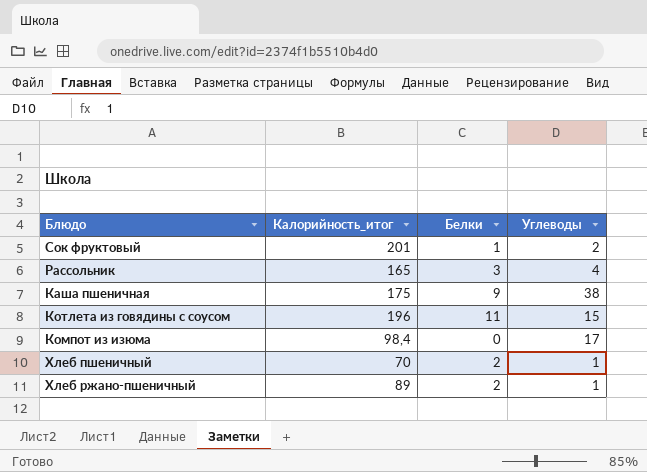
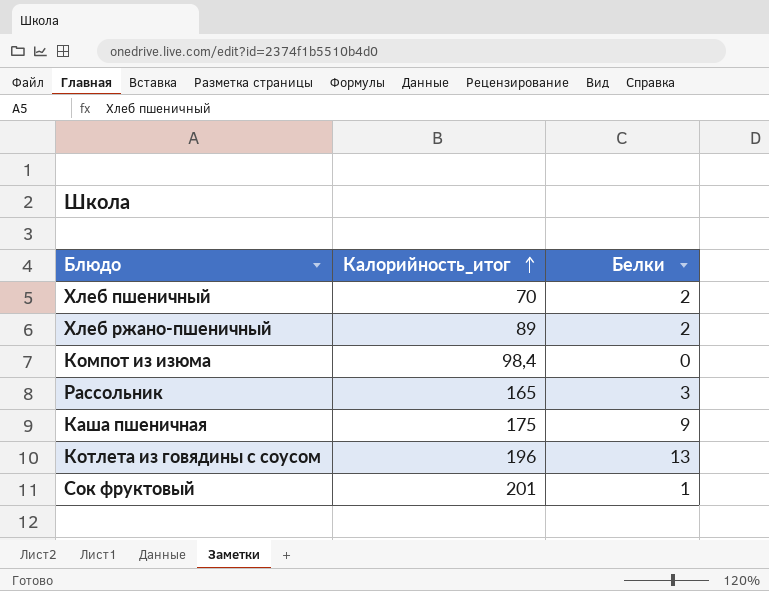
row order: none -> Калорийность_итог ascending
column Углеводы | position: 4 -> none
Котлета из говядины с соусом | Белки: 11 -> 13

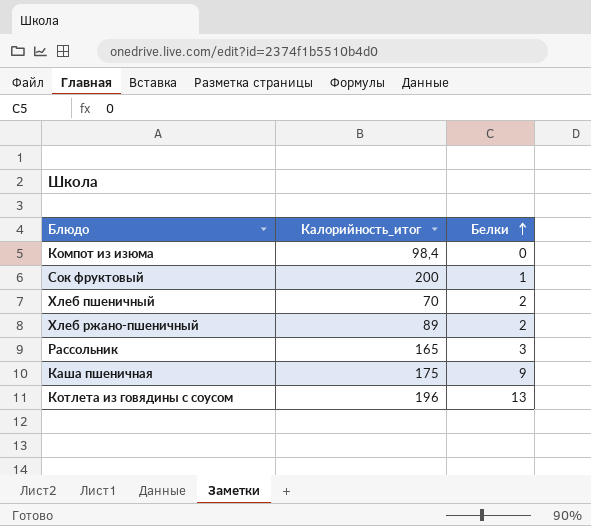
row order: Калорийность_итог ascending -> Белки ascending
Сок фруктовый | Калорийность_итог: 201 -> 200

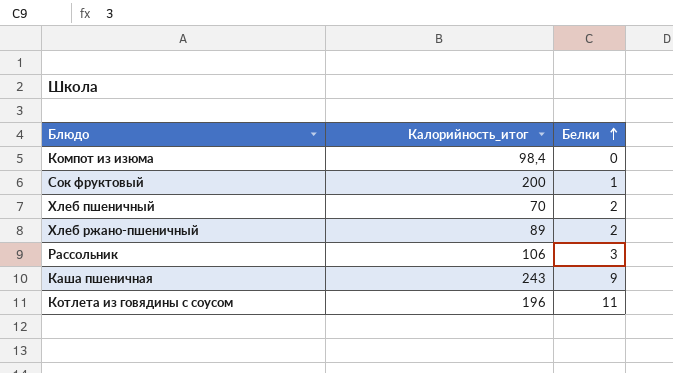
Рассольник | Калорийность_итог: 165 -> 106
Каша пшеничная | Калорийность_итог: 175 -> 243
Котлета из говядины с соусом | Белки: 13 -> 11

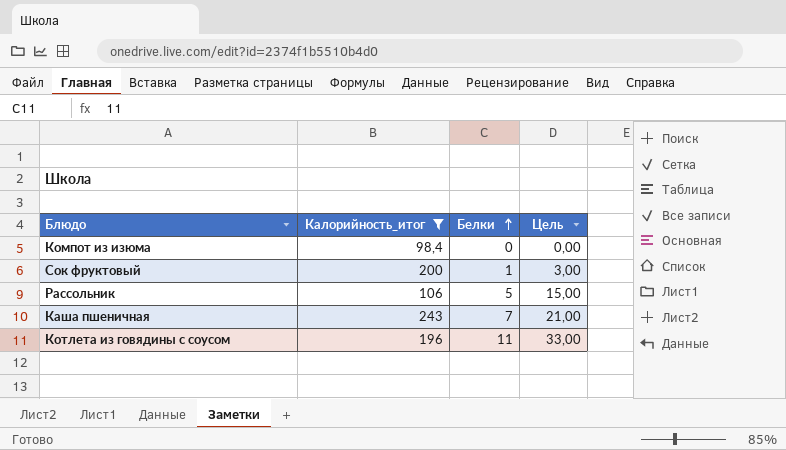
filter: none -> Калорийность_итог >= 98,4
column Цель | formula: none -> [Белки] * 3
Рассольник | Белки: 3 -> 5
Каша пшеничная | Белки: 9 -> 7

